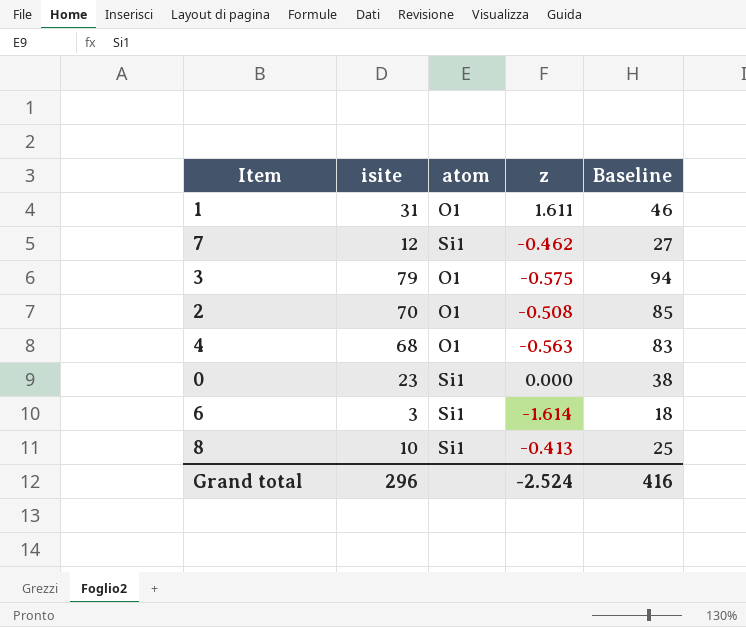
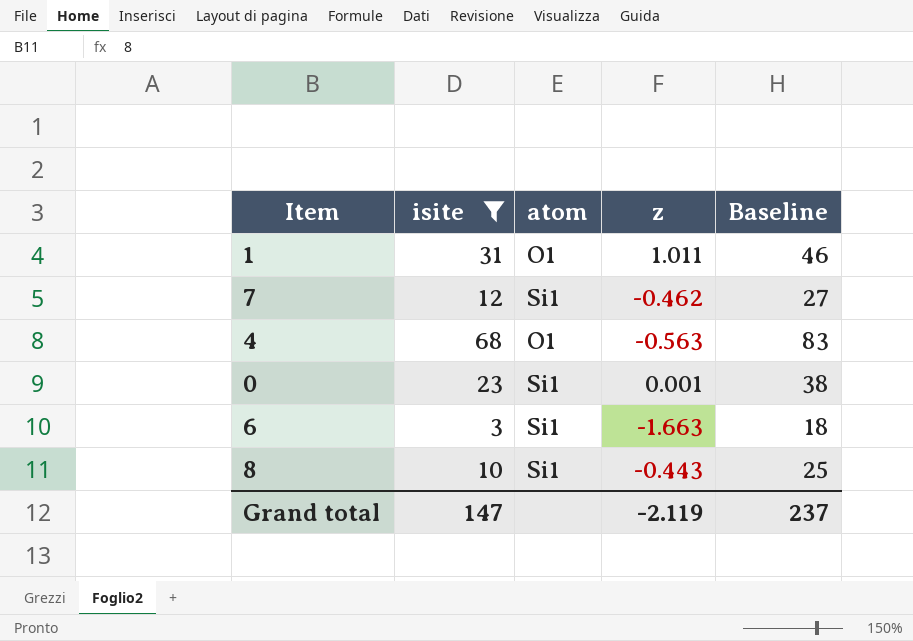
filter: none -> isite <= 68
1 | z: 1.611 -> 1.011
0 | z: 0.000 -> 0.001
6 | z: -1.614 -> -1.663
8 | z: -0.413 -> -0.443
Grand total | isite: 296 -> 147
Grand total | z: -2.524 -> -2.119
Grand total | Baseline: 416 -> 237

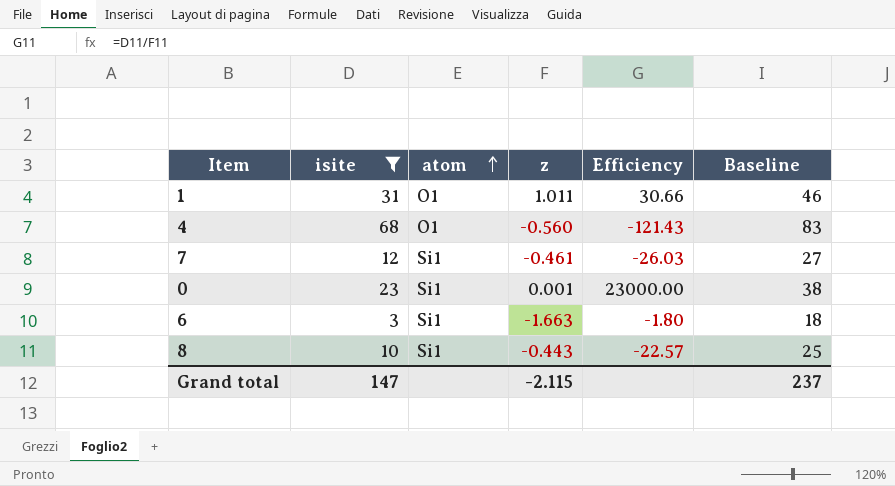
row order: none -> atom ascending
column Efficiency | formula: none -> [isite] / [z]
4 | z: -0.563 -> -0.560
7 | z: -0.462 -> -0.461
Grand total | z: -2.119 -> -2.115

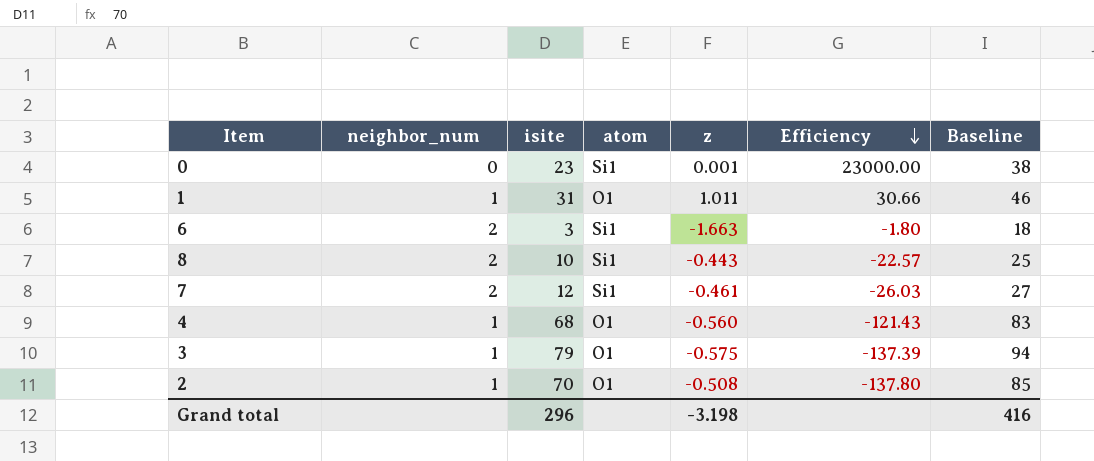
filter: isite <= 68 -> none
row order: atom ascending -> Efficiency descending
column neighbor_num | position: none -> 2
Grand total | isite: 147 -> 296
Grand total | z: -2.115 -> -3.198
Grand total | Baseline: 237 -> 416

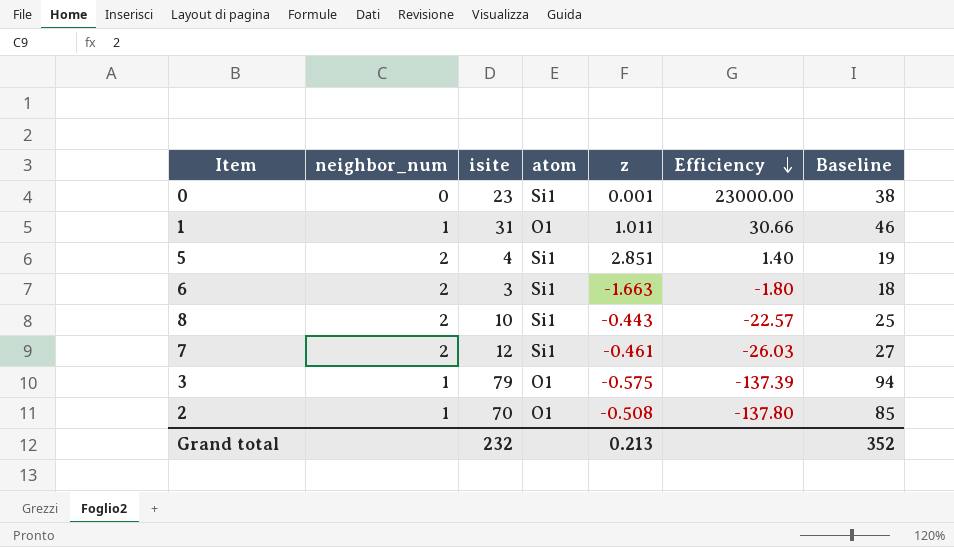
row 4: 1 | 68 | O1 | -0.560 | -121.43 | 83 -> none
row 5: none -> 2 | 4 | Si1 | 2.851 | 1.40 | 19
Grand total | isite: 296 -> 232
Grand total | z: -3.198 -> 0.213
Grand total | Baseline: 416 -> 352

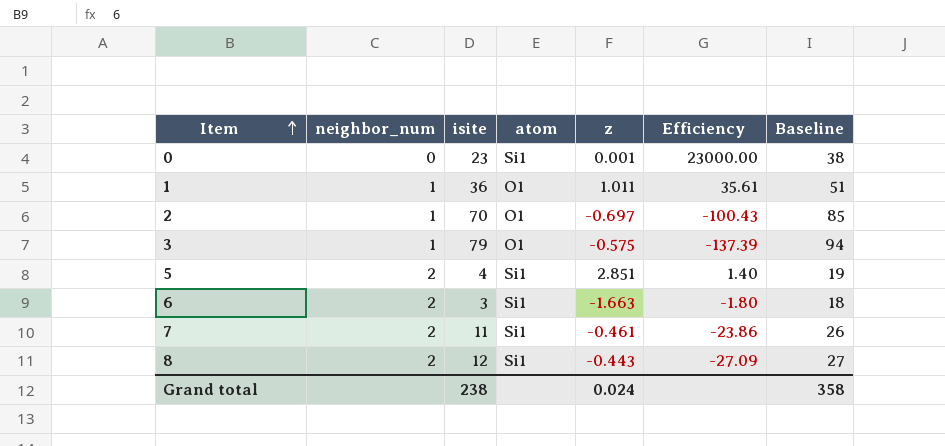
row order: Efficiency descending -> Item ascending
1 | isite: 31 -> 36
1 | Efficiency: 30.66 -> 35.61
1 | Baseline: 46 -> 51
2 | z: -0.508 -> -0.697
2 | Efficiency: -137.80 -> -100.43
7 | isite: 12 -> 11
7 | Efficiency: -26.03 -> -23.86
7 | Baseline: 27 -> 26
8 | isite: 10 -> 12
8 | Efficiency: -22.57 -> -27.09
8 | Baseline: 25 -> 27
Grand total | isite: 232 -> 238
Grand total | z: 0.213 -> 0.024
Grand total | Baseline: 352 -> 358

